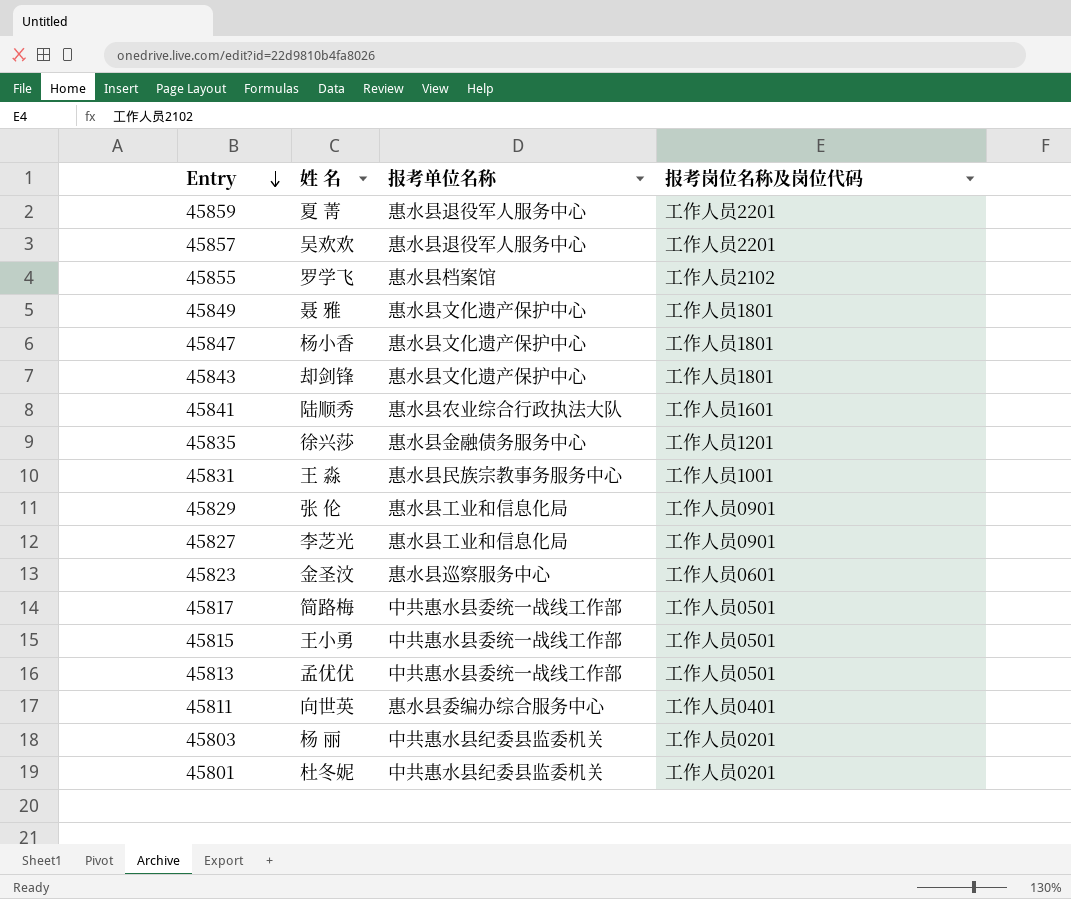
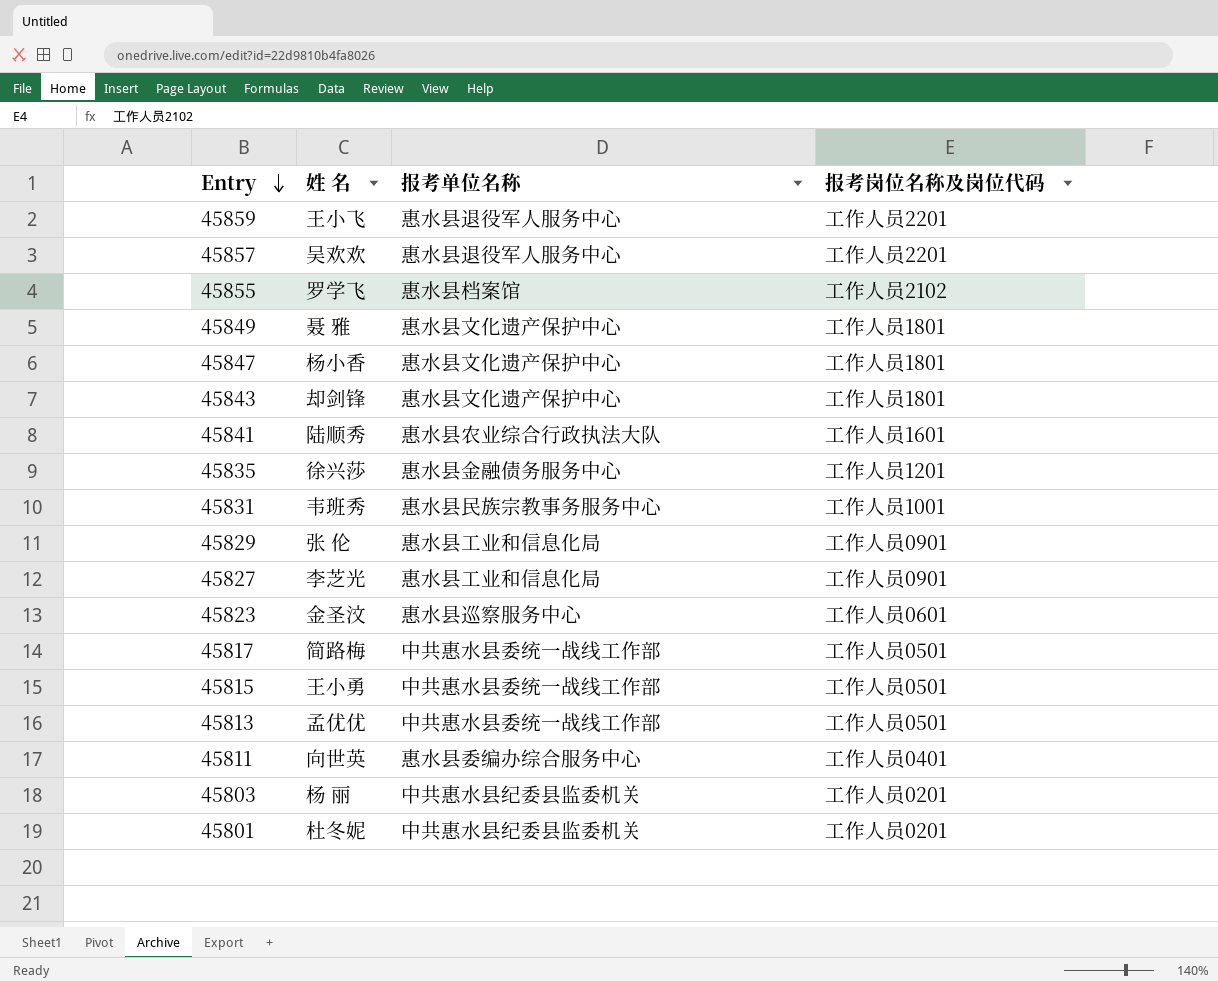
45859 | 姓 名: 夏 菁 -> 王小飞
45831 | 姓 名: 王 淼 -> 韦班秀

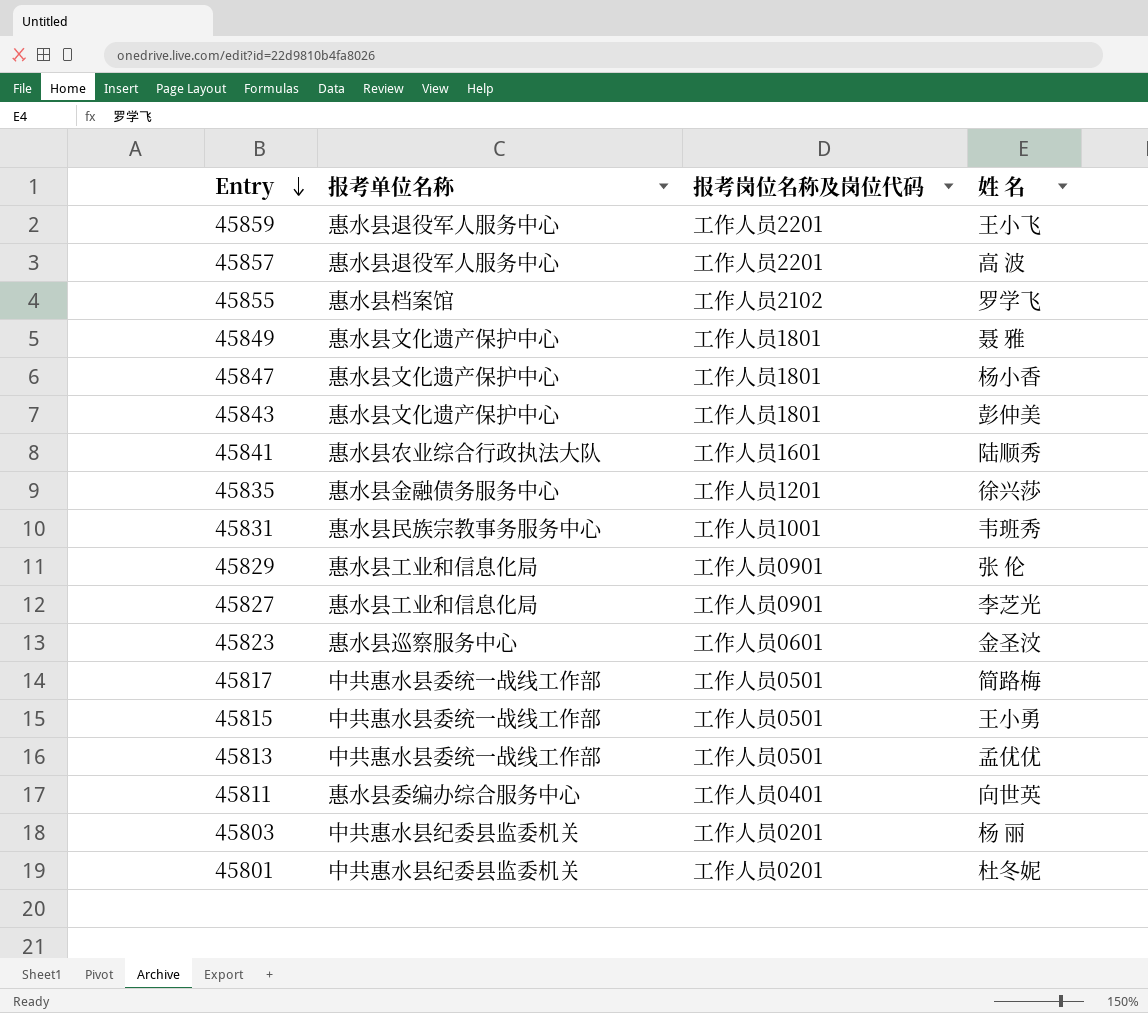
column 姓 名 | position: 2 -> 4
45857 | 姓 名: 吴欢欢 -> 高 波
45843 | 姓 名: 却剑锋 -> 彭仲美

